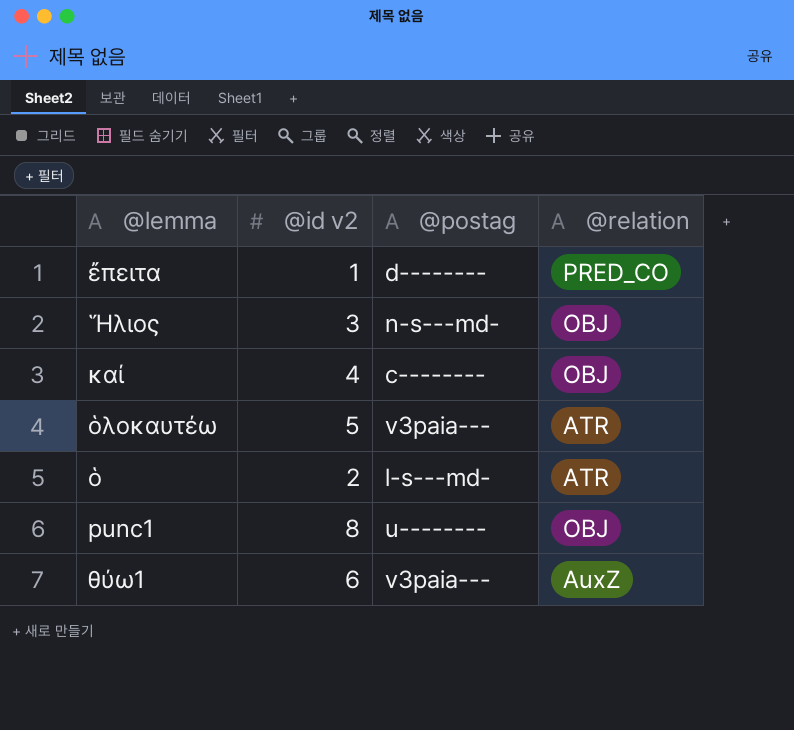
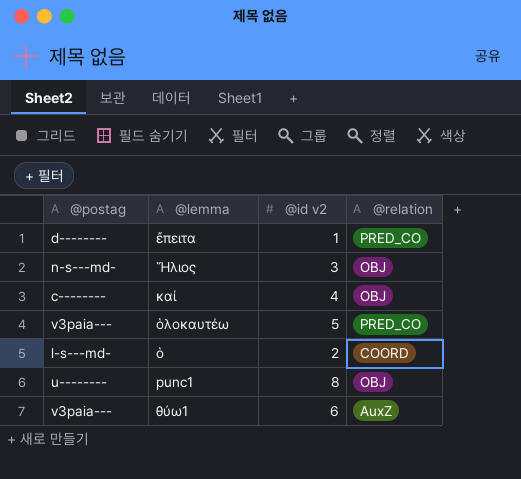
column @postag | position: 3 -> 1
ὁλοκαυτέω | @relation: ATR -> PRED_CO
ὁ | @relation: ATR -> COORD

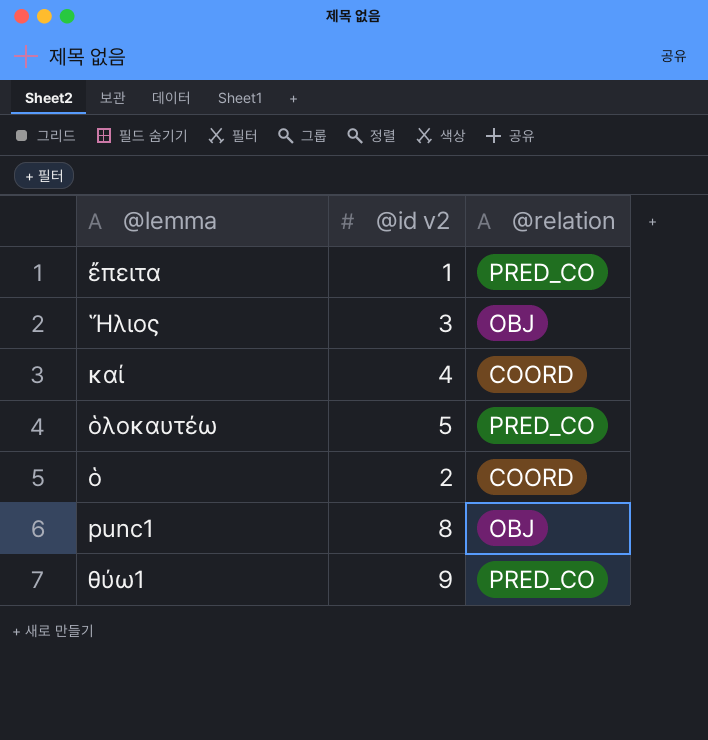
column @postag | position: 1 -> none
καί | @relation: OBJ -> COORD
θύω1 | @id v2: 6 -> 9
θύω1 | @relation: AuxZ -> PRED_CO

